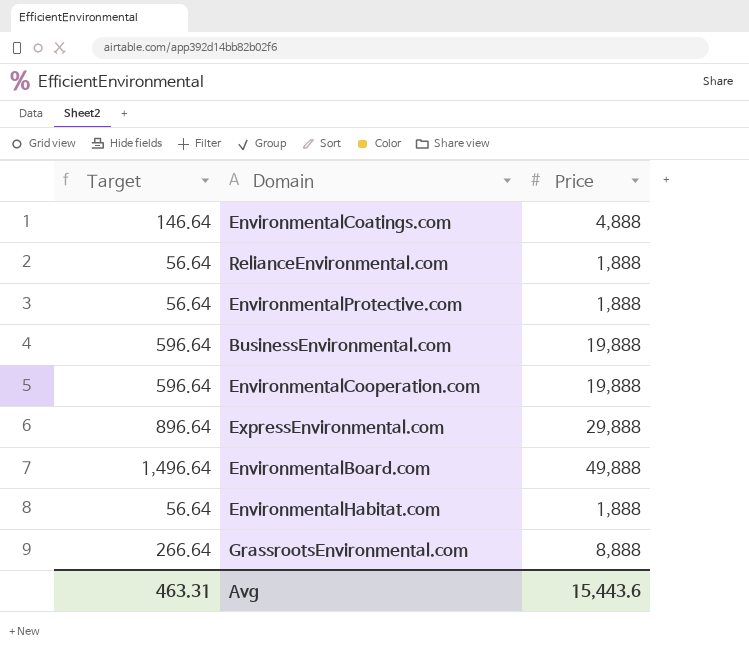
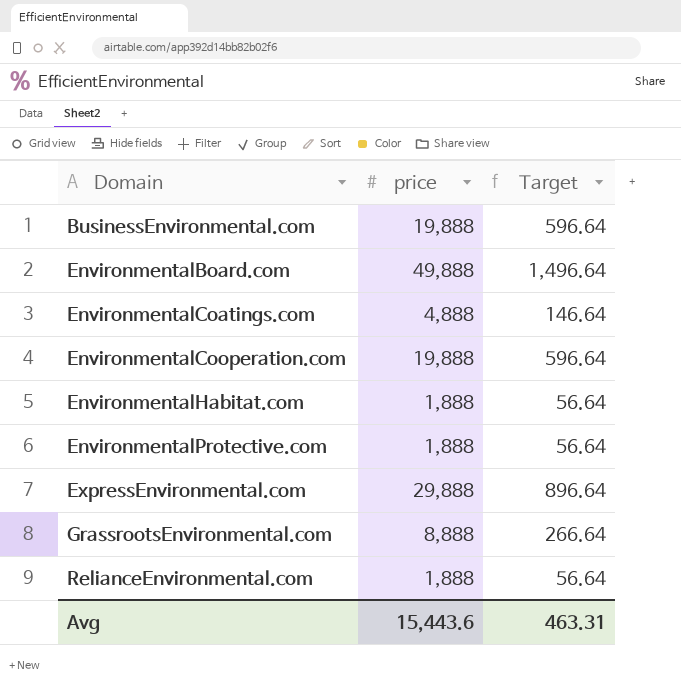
row order: none -> Domain ascending
column name: Price -> price
column Target | position: 1 -> 3

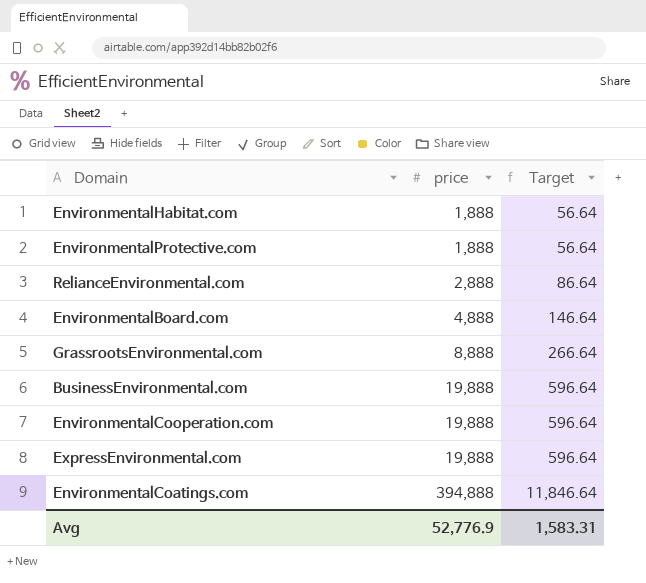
row order: Domain ascending -> price ascending
RelianceEnvironmental.com | price: 1,888 -> 2,888
RelianceEnvironmental.com | Target: 56.64 -> 86.64
EnvironmentalBoard.com | price: 49,888 -> 4,888
EnvironmentalBoard.com | Target: 1,496.64 -> 146.64
ExpressEnvironmental.com | price: 29,888 -> 19,888
ExpressEnvironmental.com | Target: 896.64 -> 596.64
EnvironmentalCoatings.com | price: 4,888 -> 394,888
EnvironmentalCoatings.com | Target: 146.64 -> 11,846.64
Avg | price: 15,443.6 -> 52,776.9
Avg | Target: 463.31 -> 1,583.31

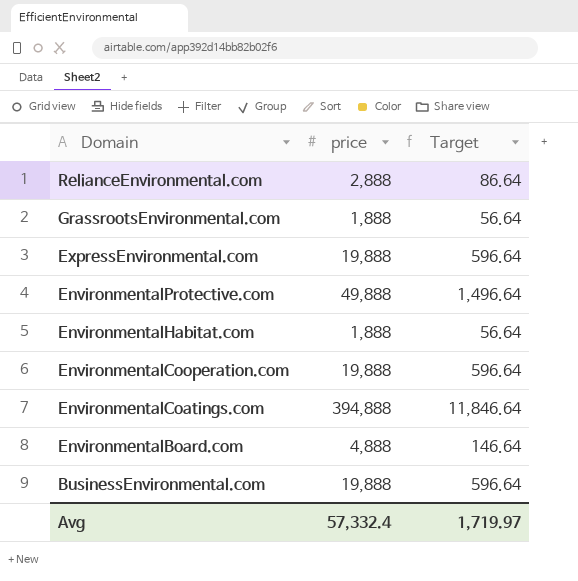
row order: price ascending -> Domain descending
GrassrootsEnvironmental.com | price: 8,888 -> 1,888
GrassrootsEnvironmental.com | Target: 266.64 -> 56.64
EnvironmentalProtective.com | price: 1,888 -> 49,888
EnvironmentalProtective.com | Target: 56.64 -> 1,496.64
Avg | price: 52,776.9 -> 57,332.4
Avg | Target: 1,583.31 -> 1,719.97

